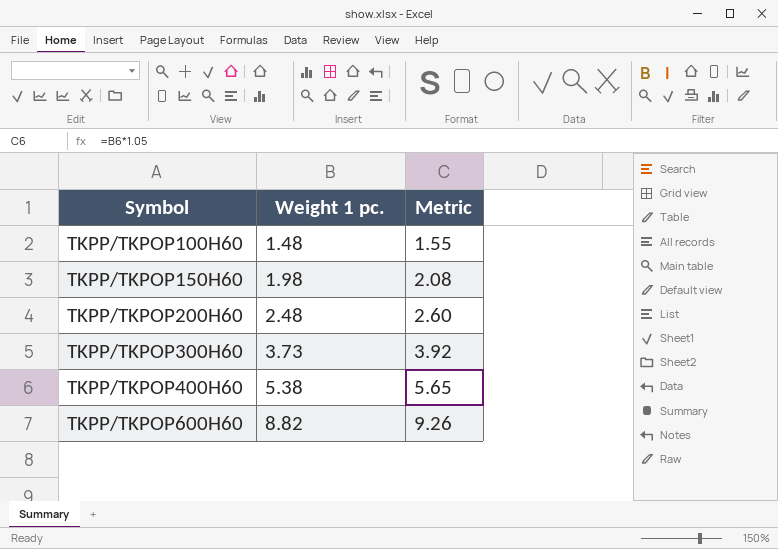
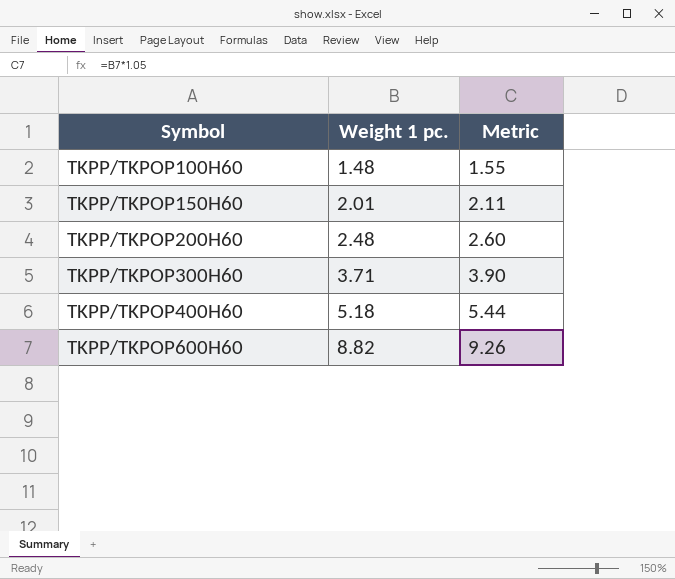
TKPP/TKPOP150H60 | Weight 1 pc.: 1.98 -> 2.01
TKPP/TKPOP150H60 | Metric: 2.08 -> 2.11
TKPP/TKPOP300H60 | Weight 1 pc.: 3.73 -> 3.71
TKPP/TKPOP300H60 | Metric: 3.92 -> 3.90
TKPP/TKPOP400H60 | Weight 1 pc.: 5.38 -> 5.18
TKPP/TKPOP400H60 | Metric: 5.65 -> 5.44

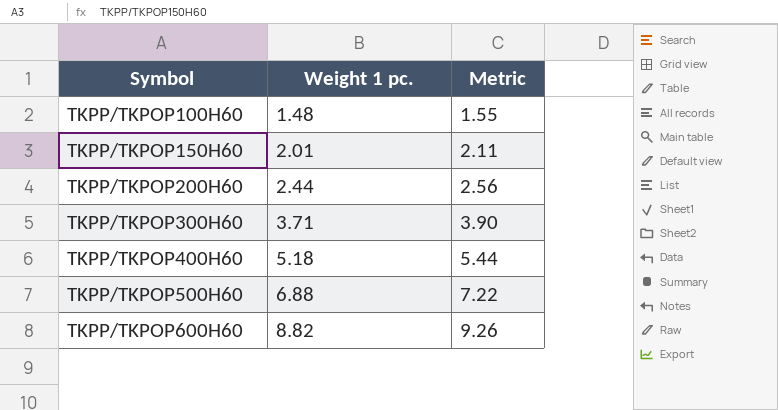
TKPP/TKPOP200H60 | Weight 1 pc.: 2.48 -> 2.44
TKPP/TKPOP200H60 | Metric: 2.60 -> 2.56
row TKPP/TKPOP500H60: none -> 6.88 | 7.22

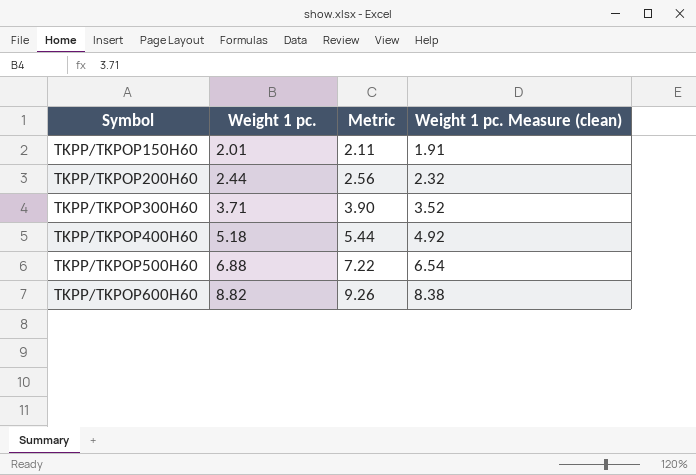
column Weight 1 pc. Measure (clean) | formula: none -> [Weight 1 pc.] * 0.95
row TKPP/TKPOP100H60: 1.48 | 1.55 -> none

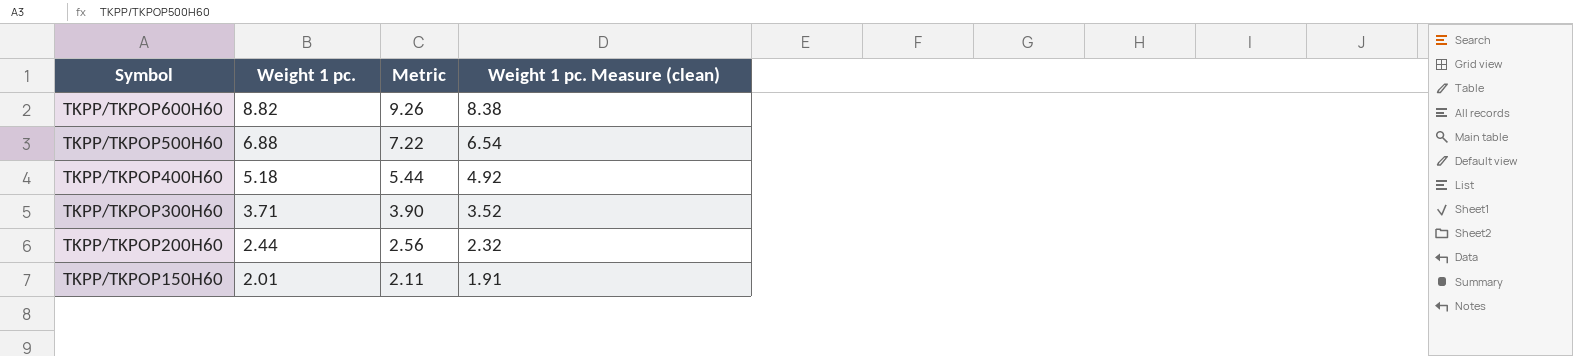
row order: Symbol ascending -> Symbol descending

